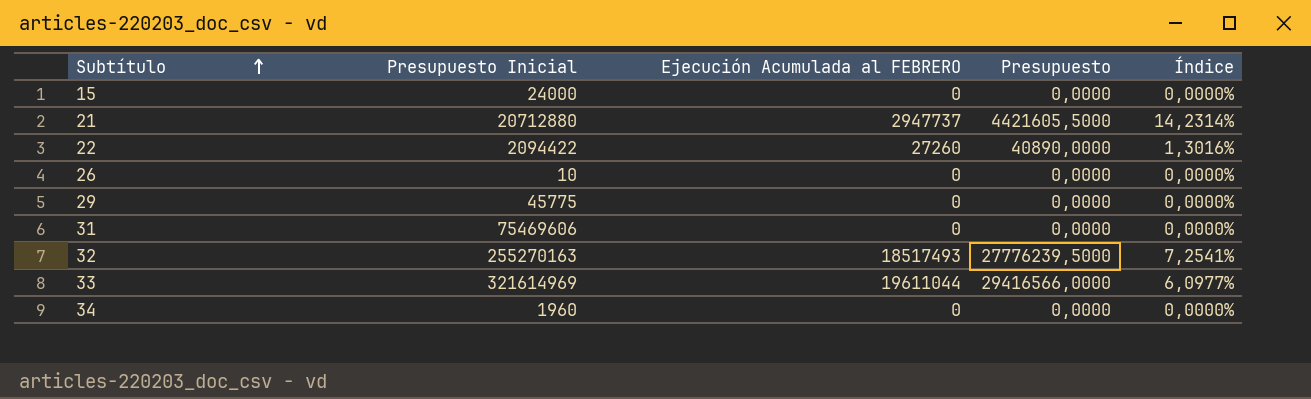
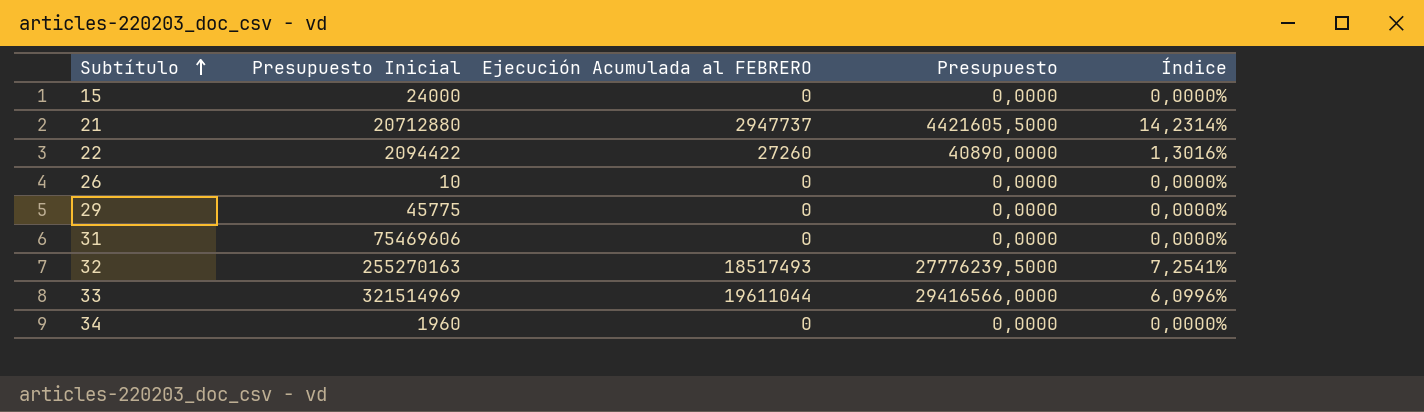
33 | Presupuesto Inicial: 321614969 -> 321514969
33 | Índice: 6,0977% -> 6,0996%

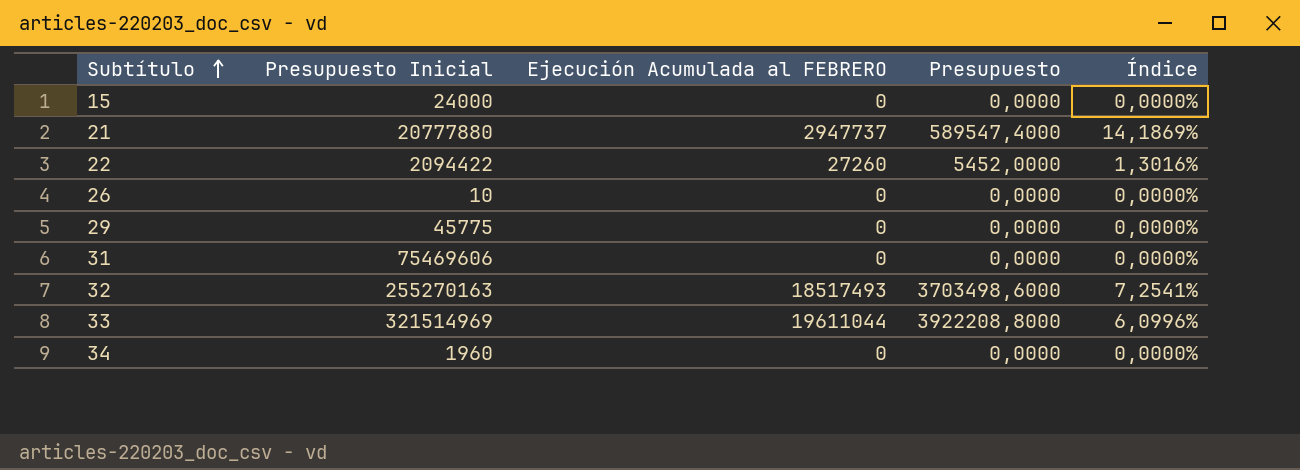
column Presupuesto | formula: [Ejecución Acumulada al FEBRERO] * 1,5 -> [Ejecución Acumulada al FEBRERO] * 0,2
21 | Presupuesto Inicial: 20712880 -> 20777880
21 | Índice: 14,2314% -> 14,1869%

